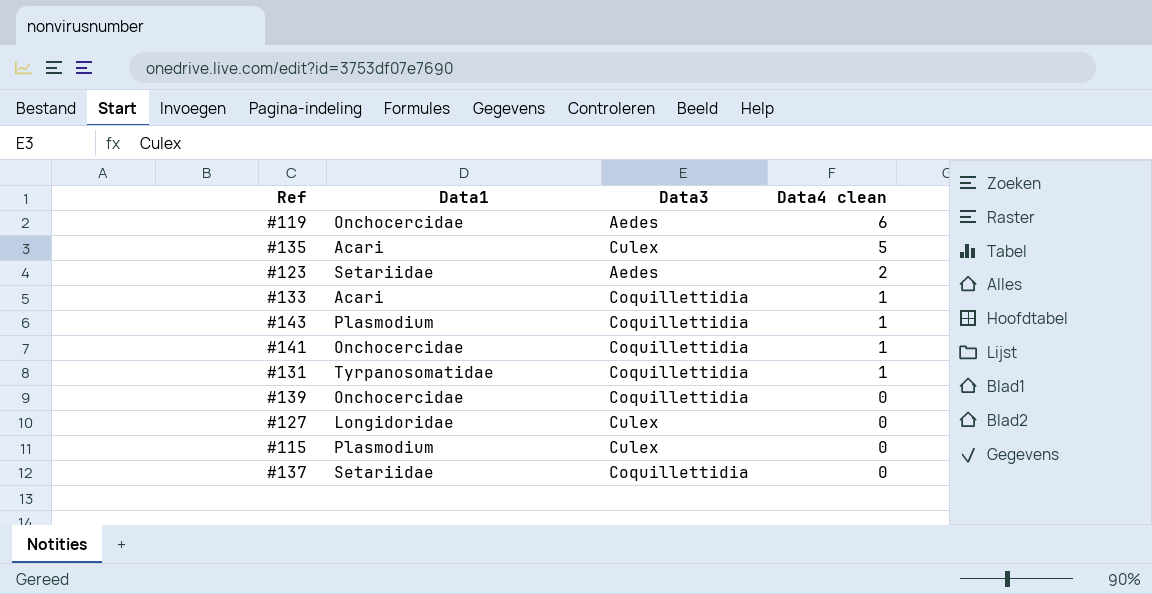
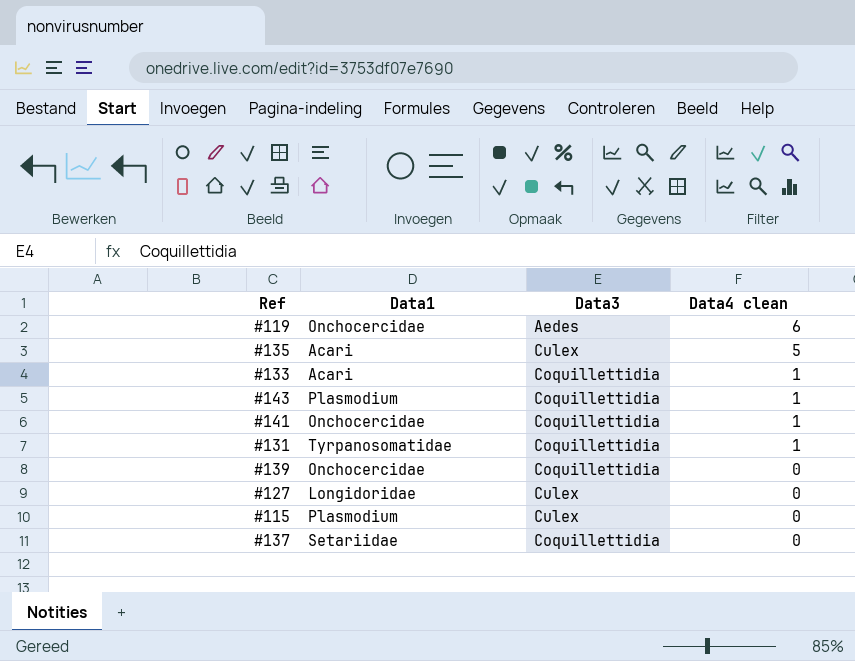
row #123: Setariidae | Aedes | 2 -> none

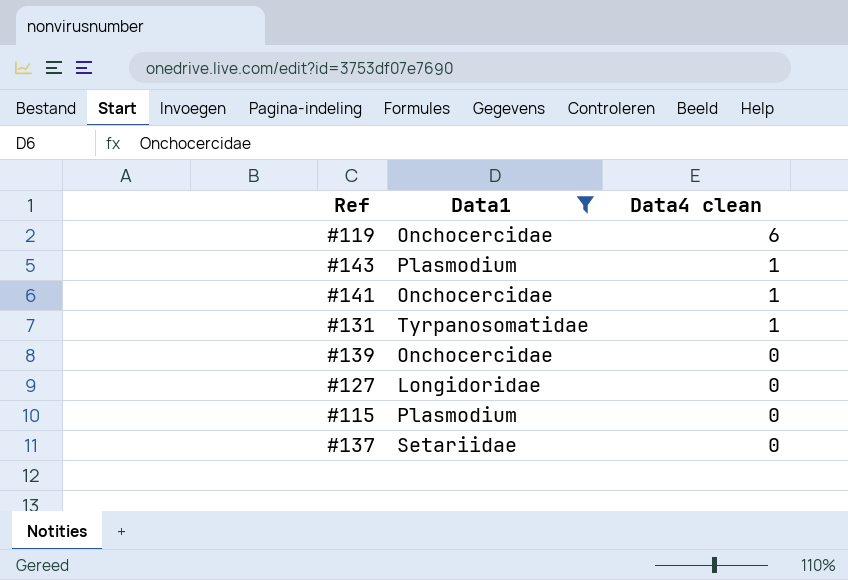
filter: none -> Data1 != Acari
column Data3 | position: 3 -> none

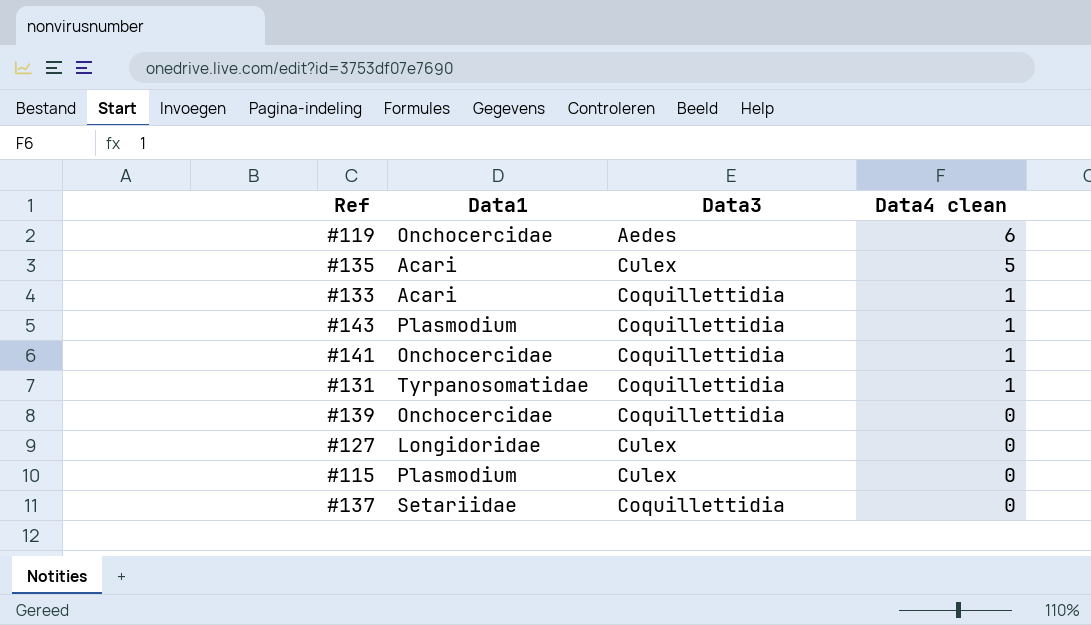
filter: Data1 != Acari -> none
column Data3 | position: none -> 3

